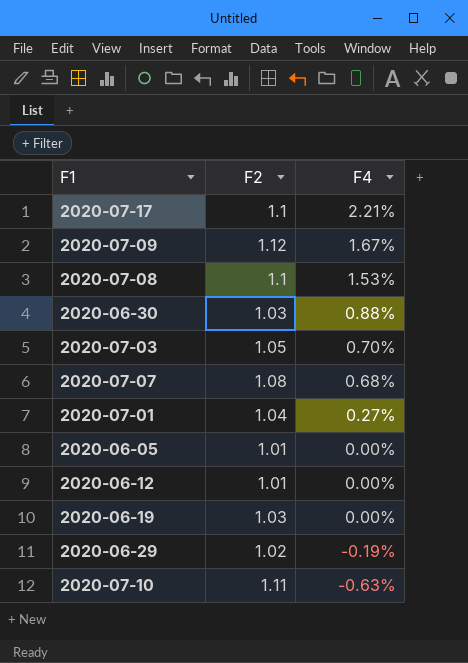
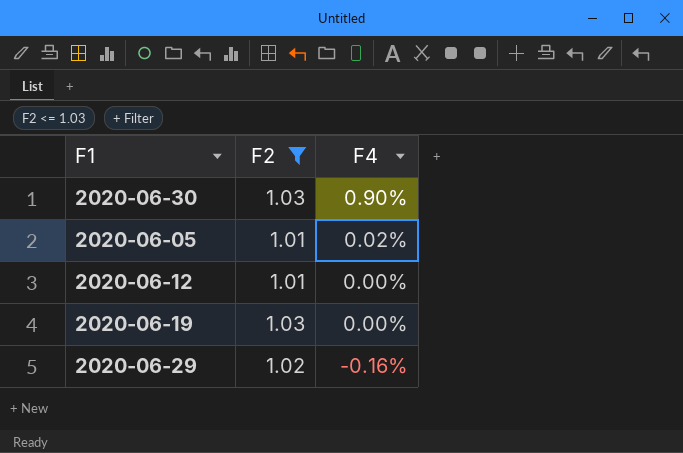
filter: none -> F2 <= 1.03
2020-06-30 | F4: 0.88% -> 0.90%
2020-06-05 | F4: 0.00% -> 0.02%
2020-06-29 | F4: -0.19% -> -0.16%

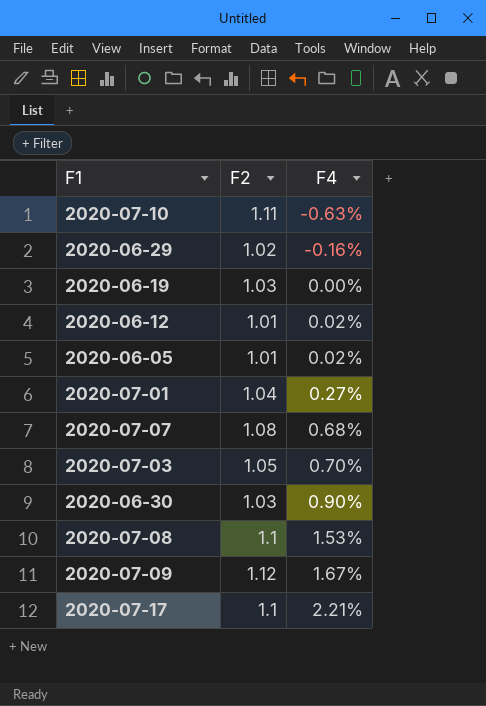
filter: F2 <= 1.03 -> none
row order: F4 descending -> F4 ascending
2020-06-12 | F4: 0.00% -> 0.02%

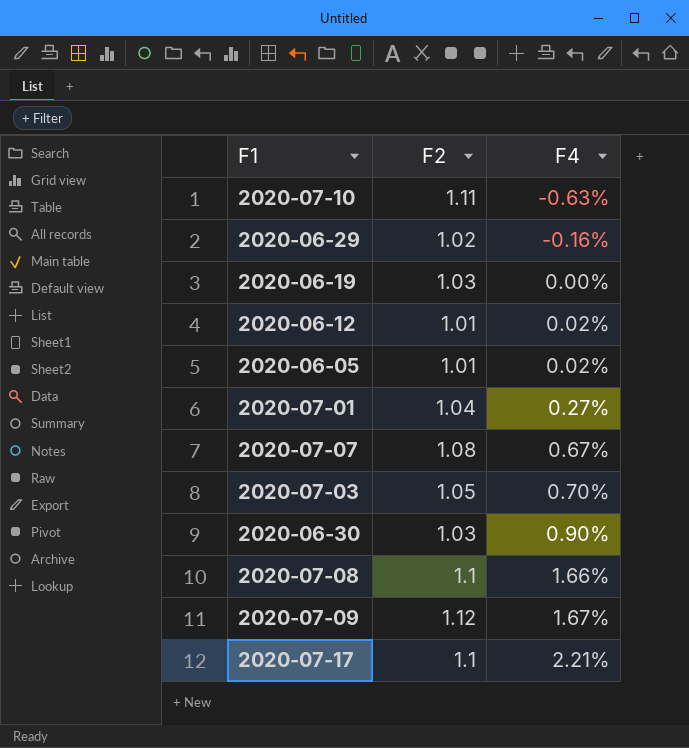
2020-07-07 | F4: 0.68% -> 0.67%
2020-07-08 | F4: 1.53% -> 1.66%

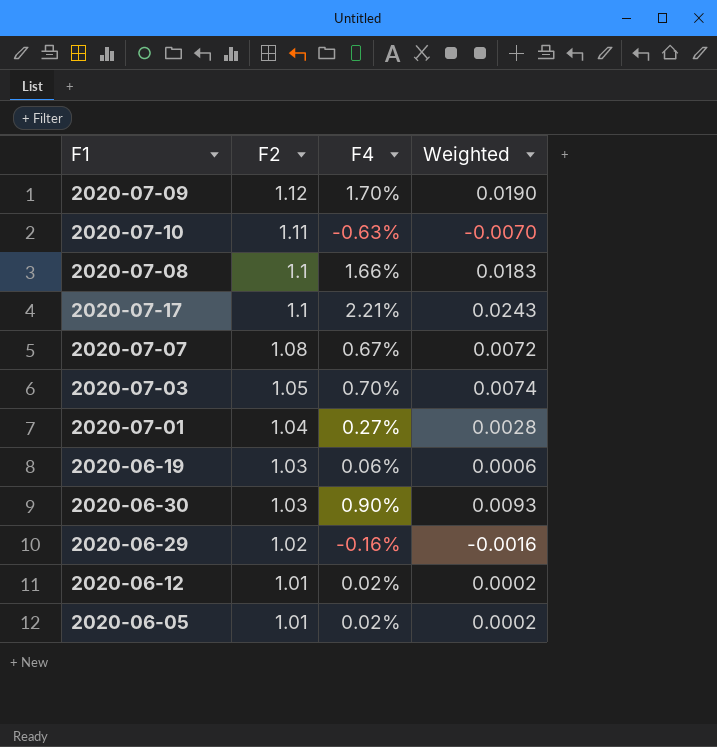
row order: F4 ascending -> F2 descending
column Weighted | formula: none -> [F2] * [F4]
2020-07-09 | F4: 1.67% -> 1.70%
2020-06-19 | F4: 0.00% -> 0.06%

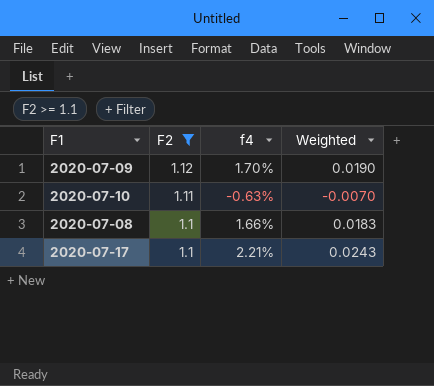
filter: none -> F2 >= 1.1
column name: F4 -> f4

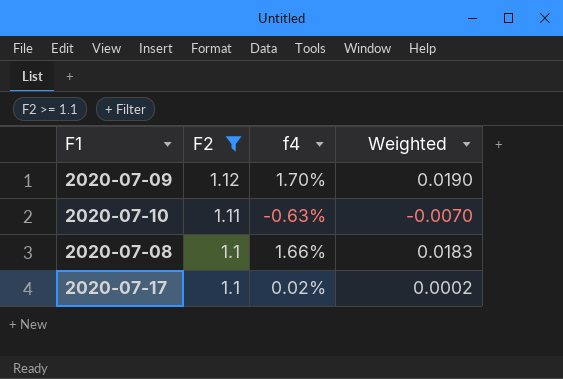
2020-07-17 | f4: 2.21% -> 0.02%
2020-07-17 | Weighted: 0.0243 -> 0.0002

